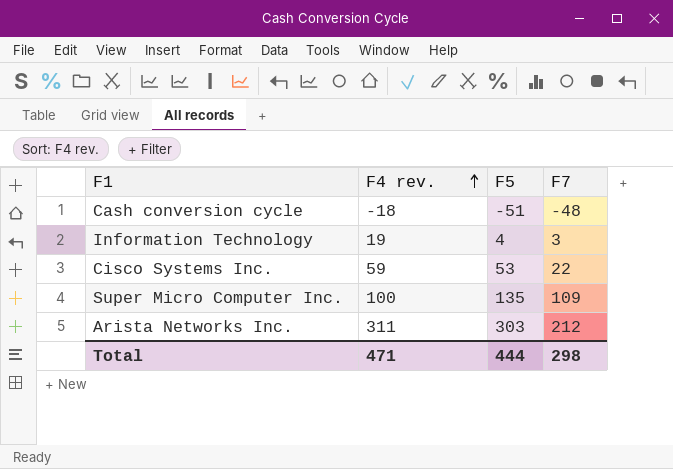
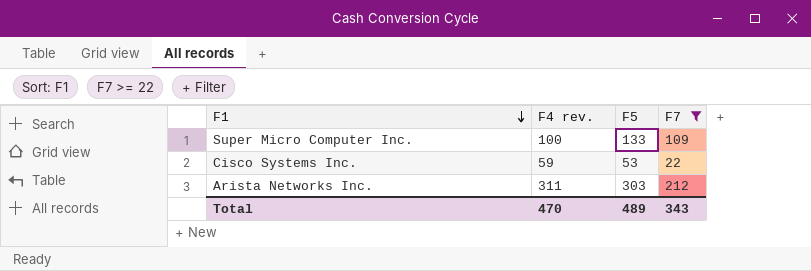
filter: none -> F7 >= 22
row order: F4 rev. ascending -> F1 descending
Super Micro Computer Inc. | F5: 135 -> 133
Total | F4 rev.: 471 -> 470
Total | F5: 444 -> 489
Total | F7: 298 -> 343

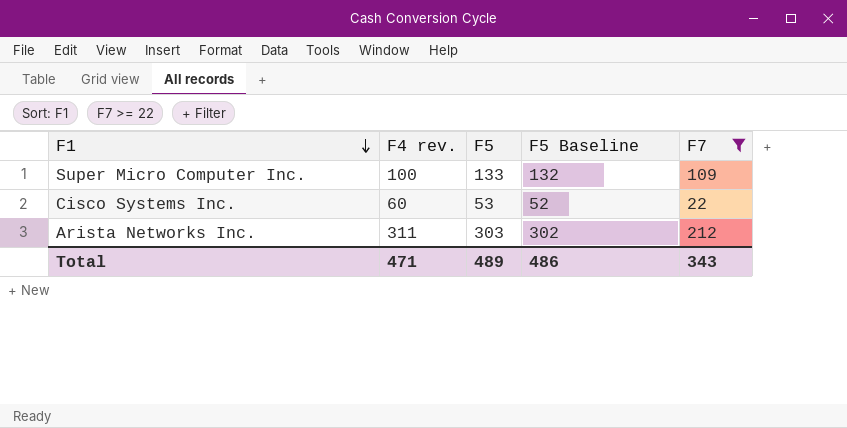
column F5 Baseline | formula: none -> [F5] - 1
Cisco Systems Inc. | F4 rev.: 59 -> 60
Total | F4 rev.: 470 -> 471

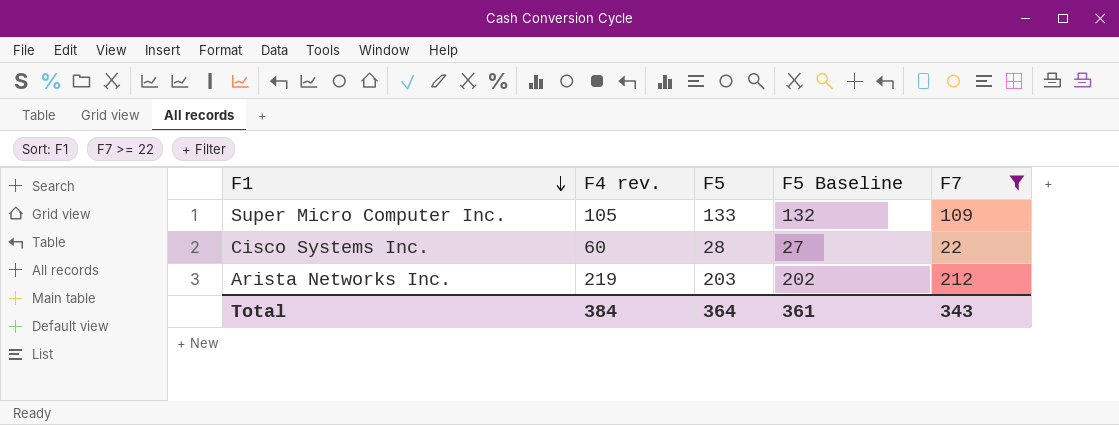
Super Micro Computer Inc. | F4 rev.: 100 -> 105
Cisco Systems Inc. | F5: 53 -> 28
Cisco Systems Inc. | F5 Baseline: 52 -> 27
Arista Networks Inc. | F4 rev.: 311 -> 219
Arista Networks Inc. | F5: 303 -> 203
Arista Networks Inc. | F5 Baseline: 302 -> 202
Total | F4 rev.: 471 -> 384
Total | F5: 489 -> 364
Total | F5 Baseline: 486 -> 361

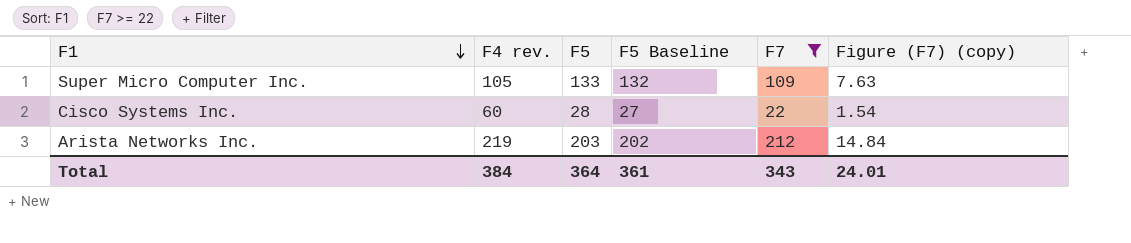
column Figure (F7) (copy) | formula: none -> [F7] * 0.07

